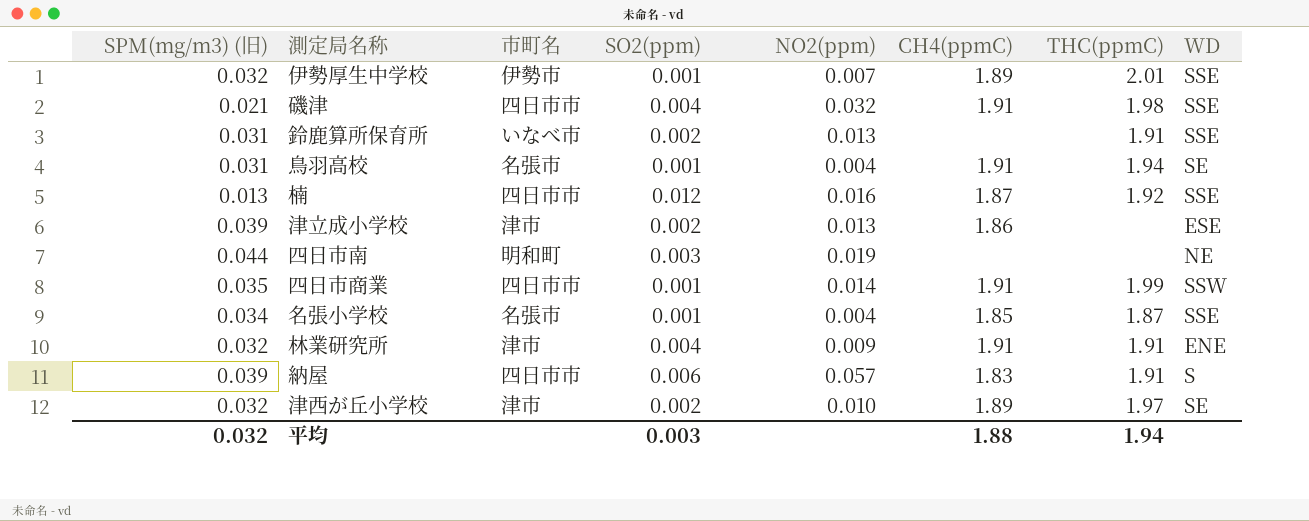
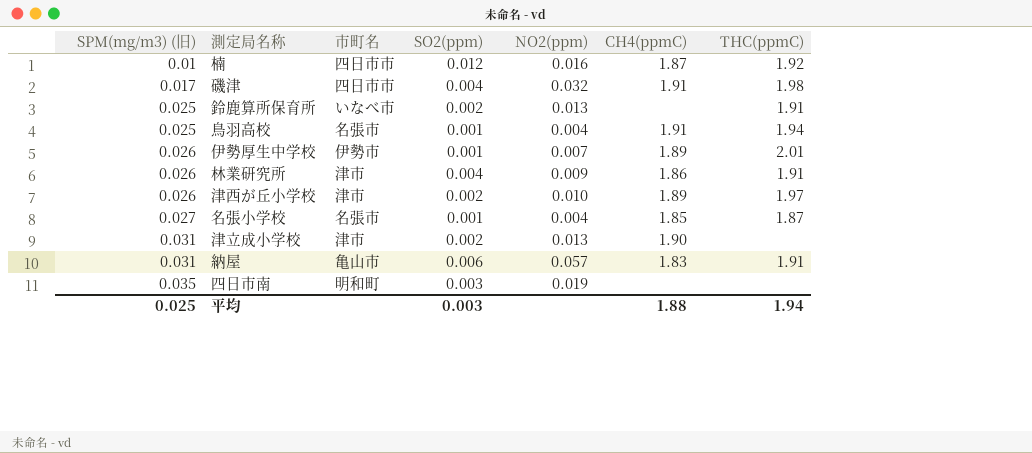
row order: none -> SPM(mg/m3) (旧) ascending
column WD | position: 8 -> none
row 四日市商業: 0.035 | 四日市市 | 0.001 | 0.014 | 1.91 | 1.99 | SSW -> none
楠 | SPM(mg/m3) (旧): 0.013 -> 0.01
磯津 | SPM(mg/m3) (旧): 0.021 -> 0.017
鈴鹿算所保育所 | SPM(mg/m3) (旧): 0.031 -> 0.025
鳥羽高校 | SPM(mg/m3) (旧): 0.031 -> 0.025
伊勢厚生中学校 | SPM(mg/m3) (旧): 0.032 -> 0.026
林業研究所 | SPM(mg/m3) (旧): 0.032 -> 0.026
林業研究所 | CH4(ppmC): 1.91 -> 1.86
津西が丘小学校 | SPM(mg/m3) (旧): 0.032 -> 0.026
名張小学校 | SPM(mg/m3) (旧): 0.034 -> 0.027
津立成小学校 | SPM(mg/m3) (旧): 0.039 -> 0.031
津立成小学校 | CH4(ppmC): 1.86 -> 1.90
納屋 | SPM(mg/m3) (旧): 0.039 -> 0.031
納屋 | 市町名: 四日市市 -> 亀山市
四日市南 | SPM(mg/m3) (旧): 0.044 -> 0.035
平均 | SPM(mg/m3) (旧): 0.032 -> 0.025

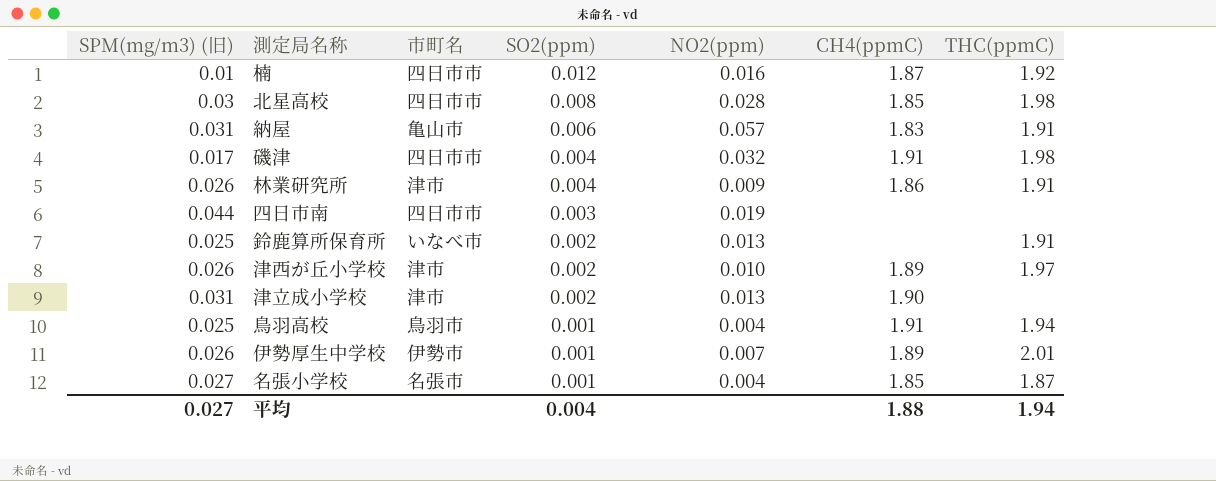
row order: SPM(mg/m3) (旧) ascending -> SO2(ppm) descending
row 北星高校: none -> 0.03 | 四日市市 | 0.008 | 0.028 | 1.85 | 1.98
四日市南 | SPM(mg/m3) (旧): 0.035 -> 0.044
四日市南 | 市町名: 明和町 -> 四日市市
鳥羽高校 | 市町名: 名張市 -> 鳥羽市
平均 | SPM(mg/m3) (旧): 0.025 -> 0.027
平均 | SO2(ppm): 0.003 -> 0.004

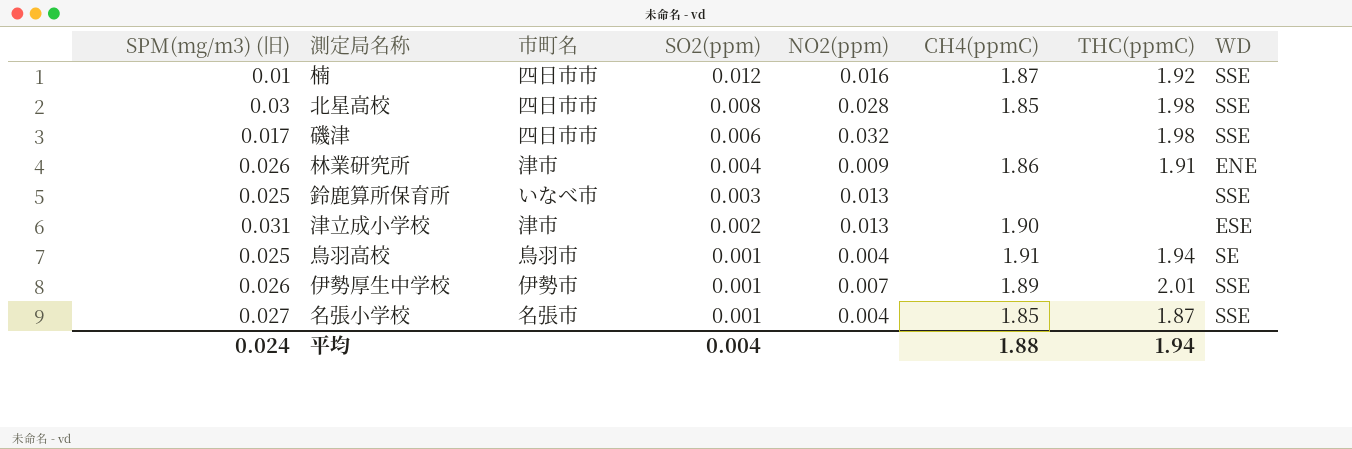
column WD | position: none -> 8
row 納屋: 0.031 | 亀山市 | 0.006 | 0.057 | 1.83 | 1.91 -> none
row 四日市南: 0.044 | 四日市市 | 0.003 | 0.019 | none | none -> none
row 津西が丘小学校: 0.026 | 津市 | 0.002 | 0.010 | 1.89 | 1.97 -> none
磯津 | SO2(ppm): 0.004 -> 0.006
磯津 | CH4(ppmC): 1.91 -> none
鈴鹿算所保育所 | SO2(ppm): 0.002 -> 0.003
鈴鹿算所保育所 | THC(ppmC): 1.91 -> none
平均 | SPM(mg/m3) (旧): 0.027 -> 0.024

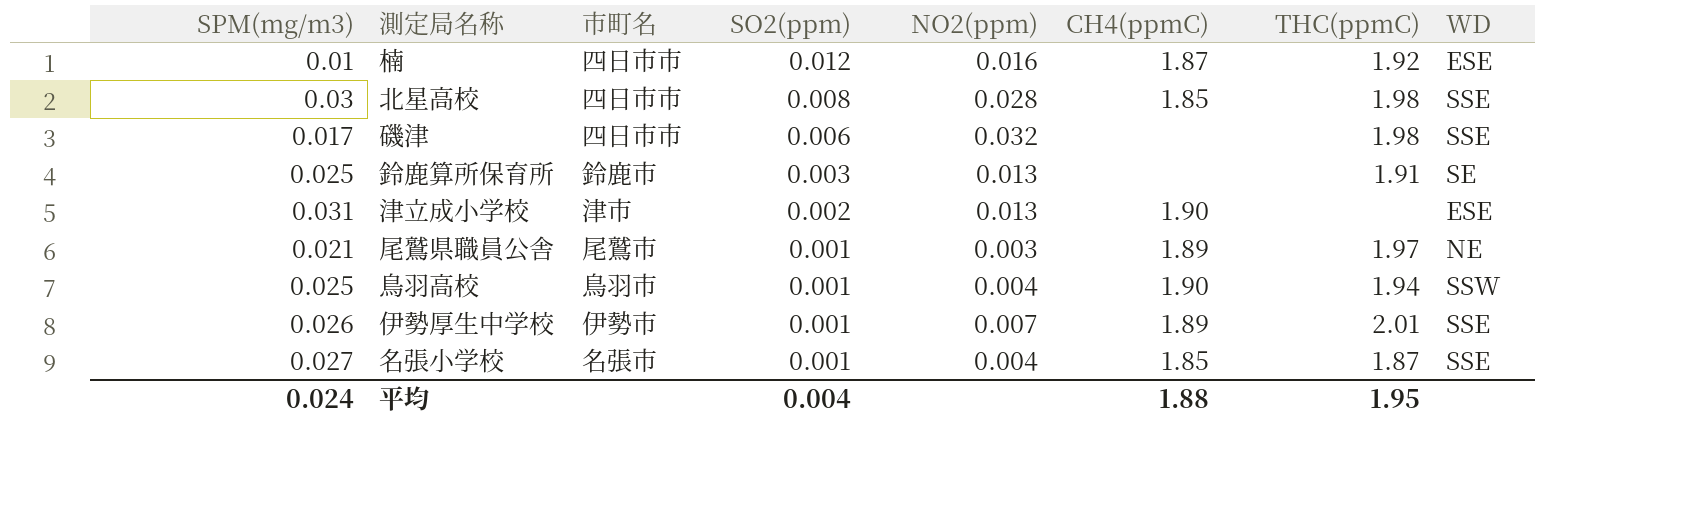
column name: SPM(mg/m3) (旧) -> SPM(mg/m3)
row 林業研究所: 0.026 | 津市 | 0.004 | 0.009 | 1.86 | 1.91 | ENE -> none
楠 | WD: SSE -> ESE
鈴鹿算所保育所 | 市町名: いなべ市 -> 鈴鹿市
鈴鹿算所保育所 | THC(ppmC): none -> 1.91
鈴鹿算所保育所 | WD: SSE -> SE
row 尾鷲県職員公舎: none -> 0.021 | 尾鷲市 | 0.001 | 0.003 | 1.89 | 1.97 | NE
鳥羽高校 | CH4(ppmC): 1.91 -> 1.90
鳥羽高校 | WD: SE -> SSW
平均 | THC(ppmC): 1.94 -> 1.95

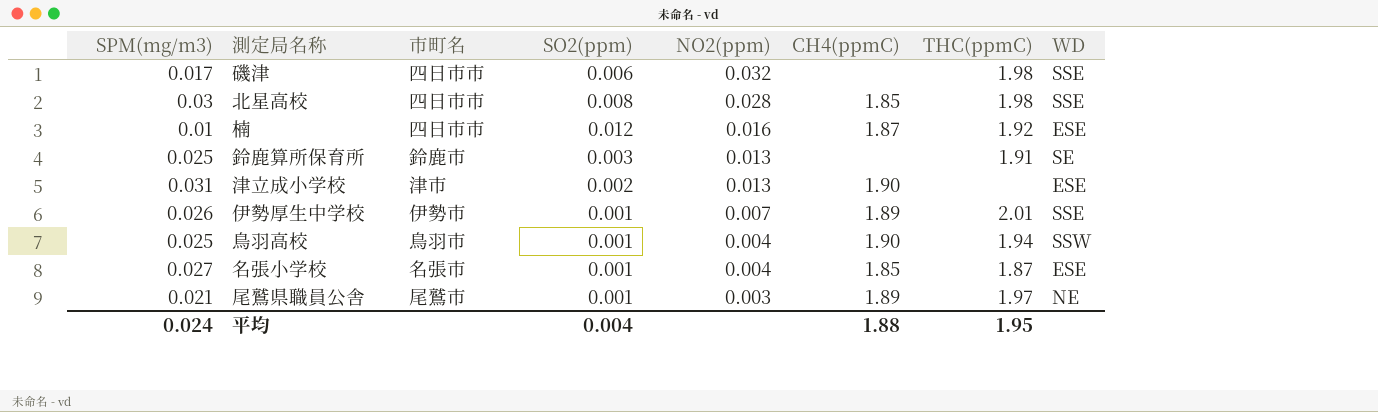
row order: SO2(ppm) descending -> NO2(ppm) descending
名張小学校 | WD: SSE -> ESE

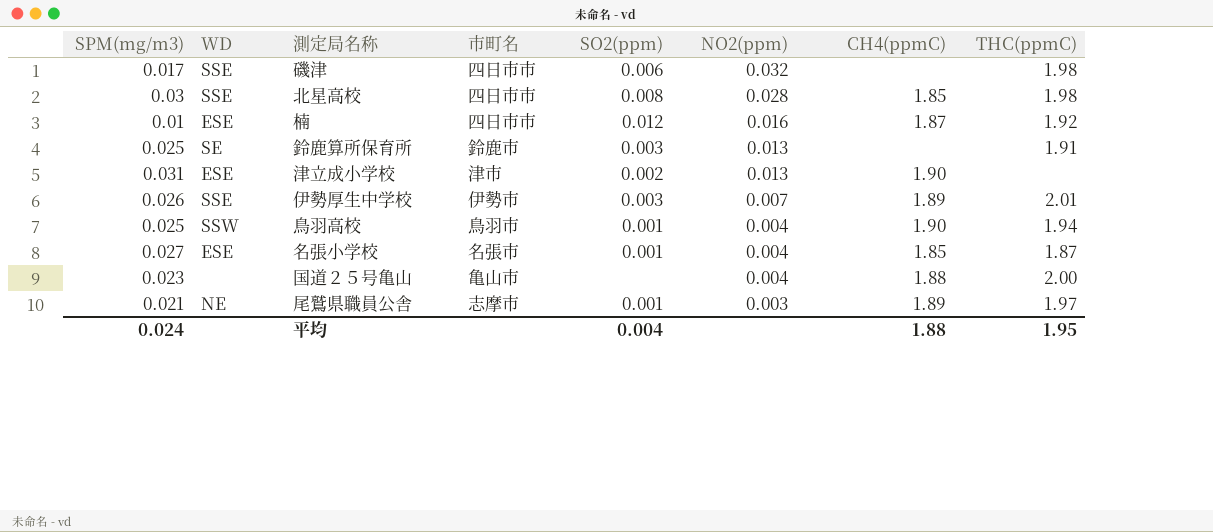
column WD | position: 8 -> 2
伊勢厚生中学校 | SO2(ppm): 0.001 -> 0.003
row 国道２５号亀山: none -> 0.023 | none | 亀山市 | none | 0.004 | 1.88 | 2.00
尾鷲県職員公舎 | 市町名: 尾鷲市 -> 志摩市

